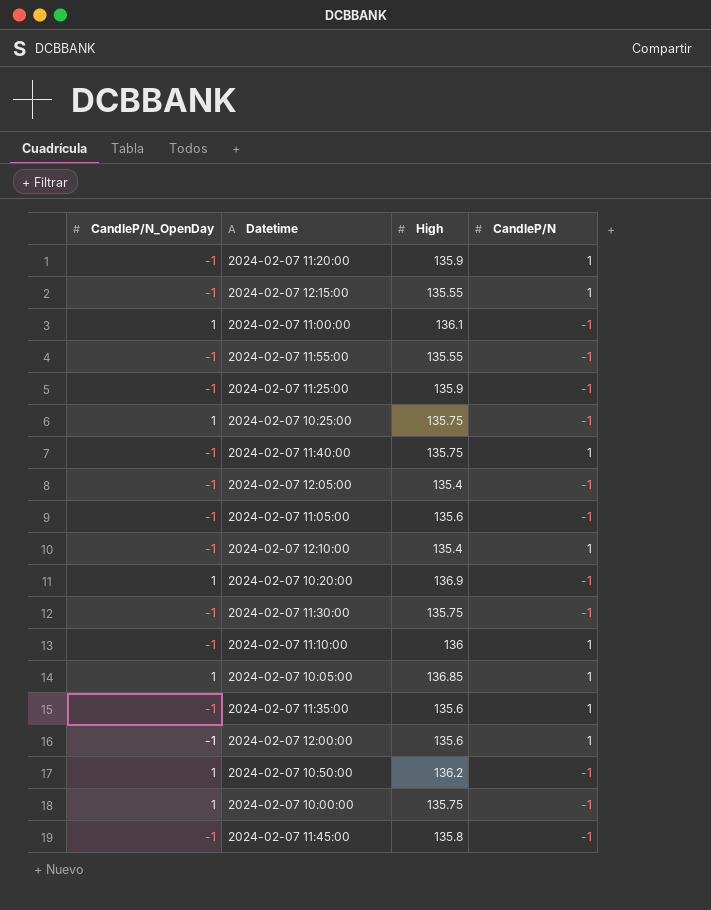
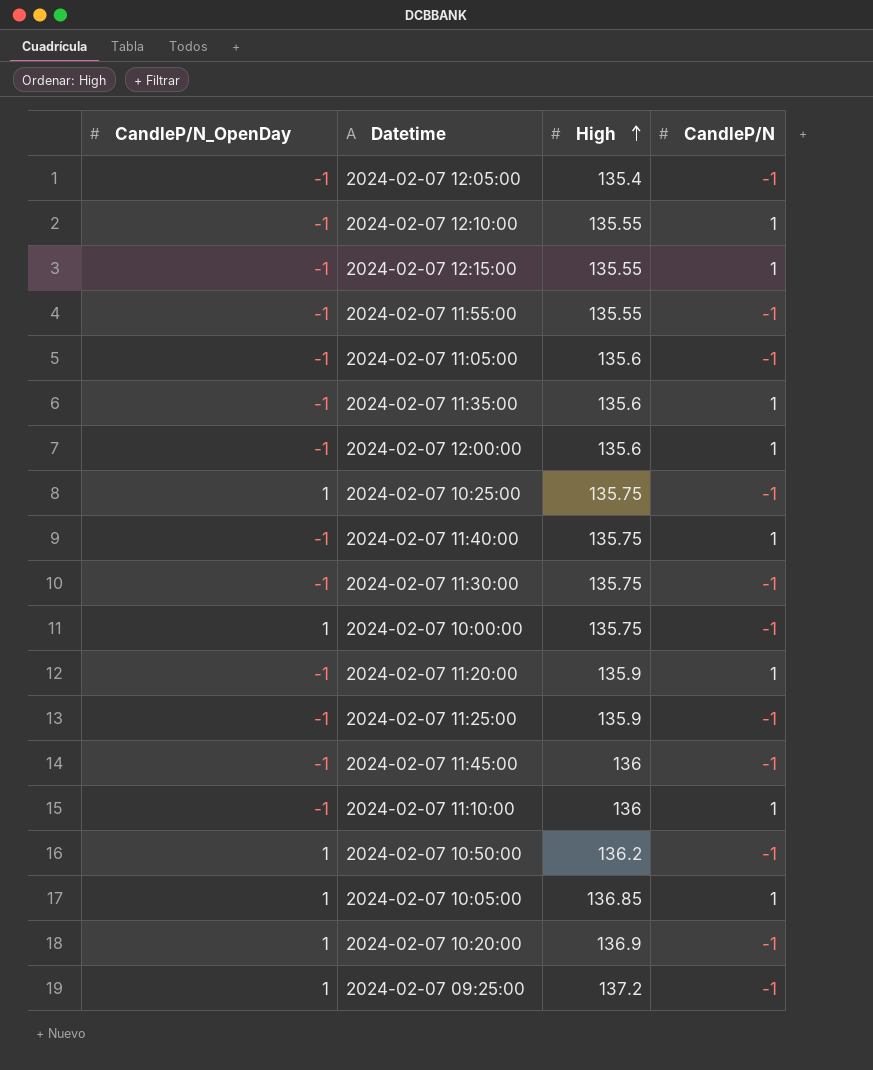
row order: none -> High ascending
row 2024-02-07 11:00:00: 1 | 136.1 | -1 -> none
2024-02-07 12:10:00 | High: 135.4 -> 135.55
2024-02-07 11:45:00 | High: 135.8 -> 136
row 2024-02-07 09:25:00: none -> 1 | 137.2 | -1

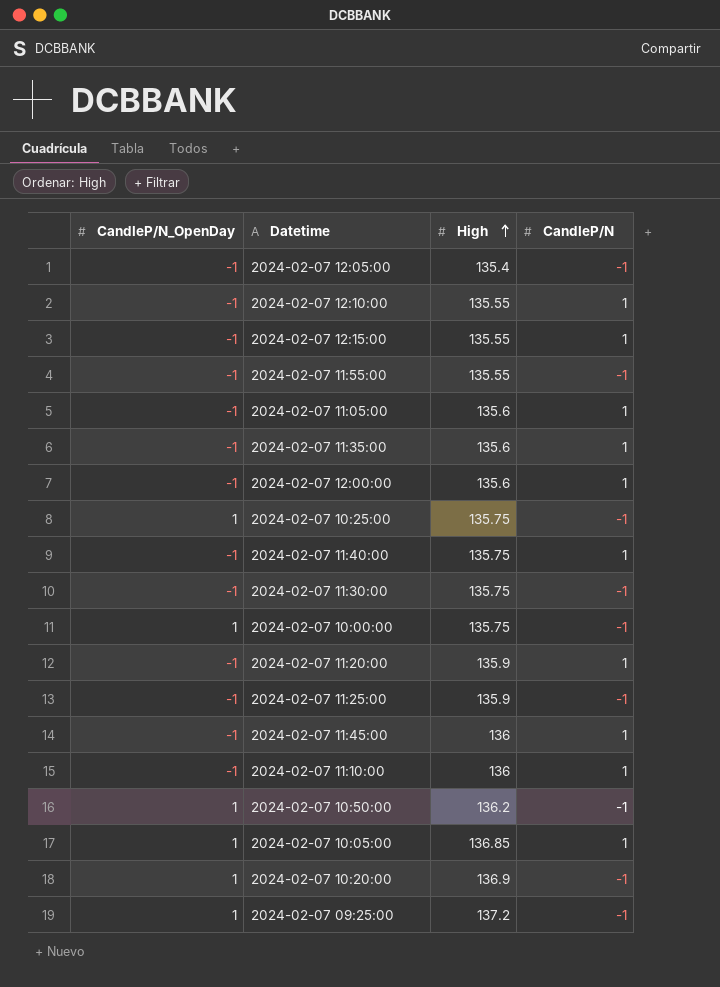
2024-02-07 11:05:00 | CandleP/N: -1 -> 1
2024-02-07 11:45:00 | CandleP/N: -1 -> 1

